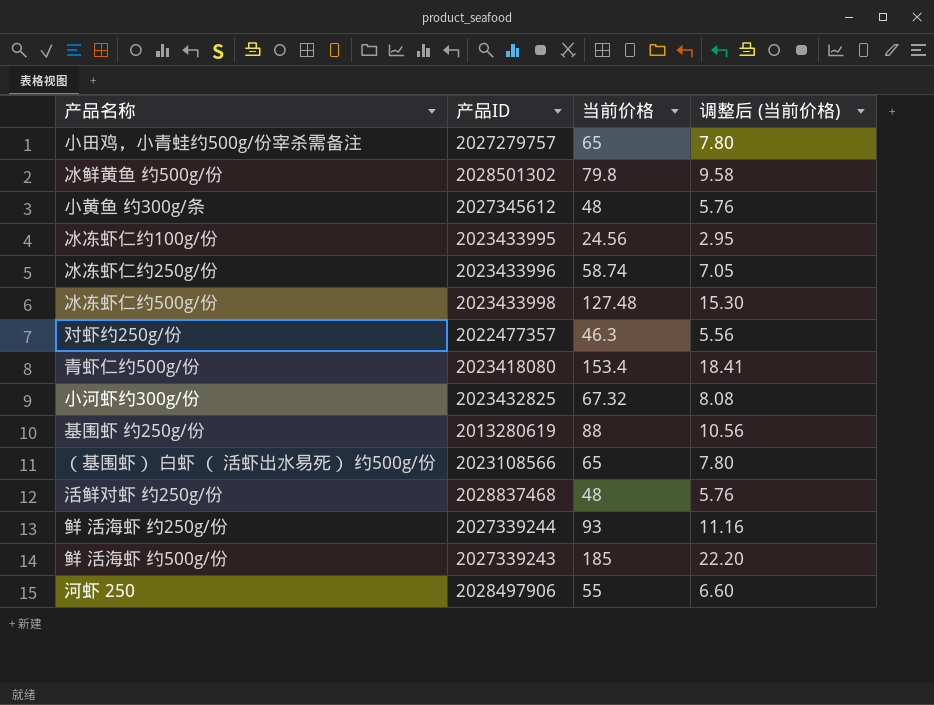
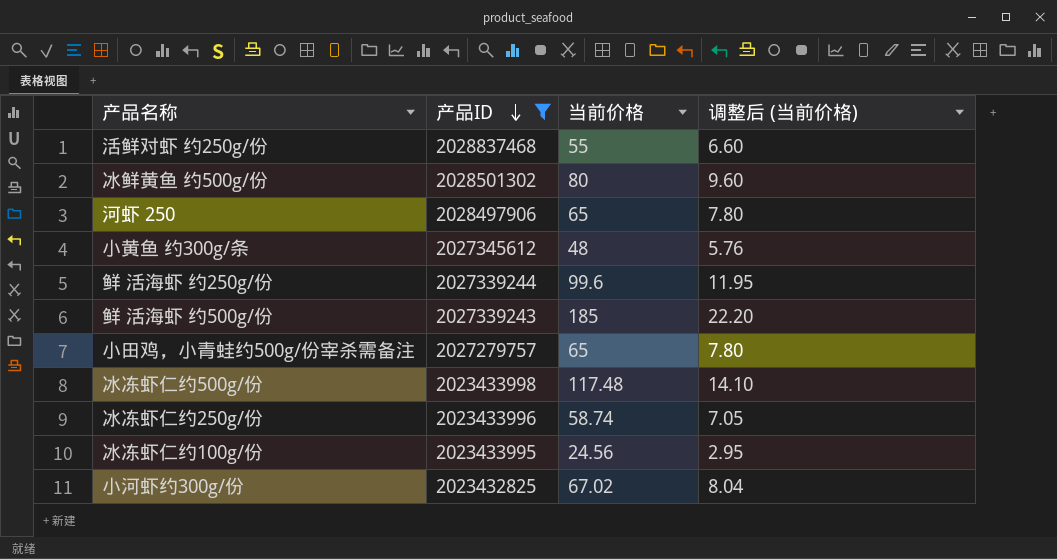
filter: none -> 产品ID >= 2023432825
row order: none -> 产品ID descending
活鲜对虾 约250g/份 | 当前价格: 48 -> 55
活鲜对虾 约250g/份 | 调整后 (当前价格): 5.76 -> 6.60
冰鲜黄鱼 约500g/份 | 当前价格: 79.8 -> 80
冰鲜黄鱼 约500g/份 | 调整后 (当前价格): 9.58 -> 9.60
河虾 250 | 当前价格: 55 -> 65
河虾 250 | 调整后 (当前价格): 6.60 -> 7.80
鲜 活海虾 约250g/份 | 当前价格: 93 -> 99.6
鲜 活海虾 约250g/份 | 调整后 (当前价格): 11.16 -> 11.95
冰冻虾仁约500g/份 | 当前价格: 127.48 -> 117.48
冰冻虾仁约500g/份 | 调整后 (当前价格): 15.30 -> 14.10
小河虾约300g/份 | 当前价格: 67.32 -> 67.02
小河虾约300g/份 | 调整后 (当前价格): 8.08 -> 8.04

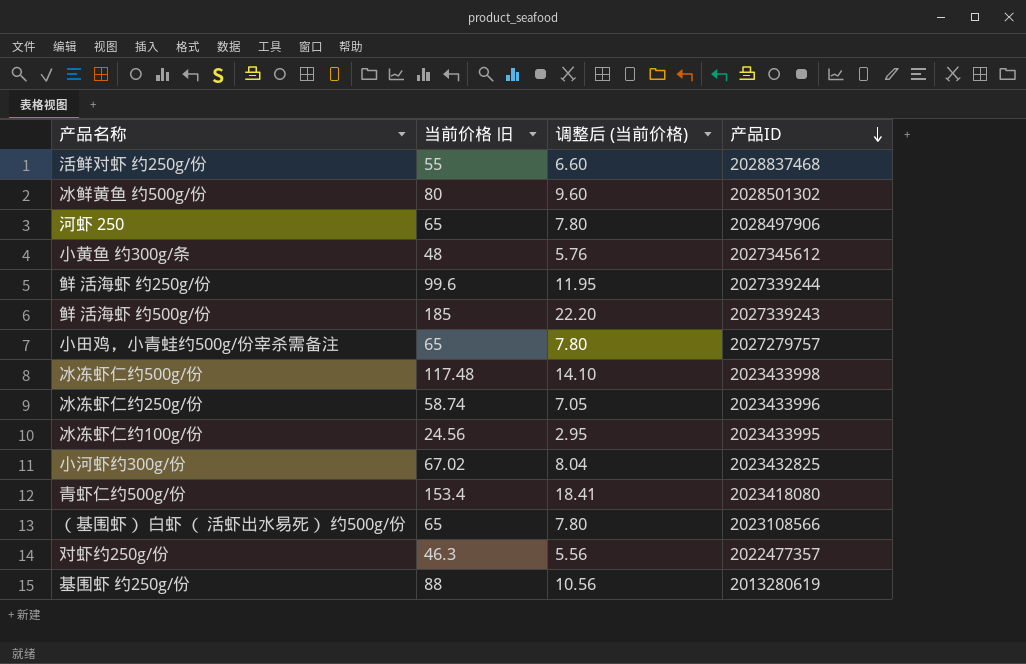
filter: 产品ID >= 2023432825 -> none
column name: 当前价格 -> 当前价格 旧
column 产品ID | position: 2 -> 4

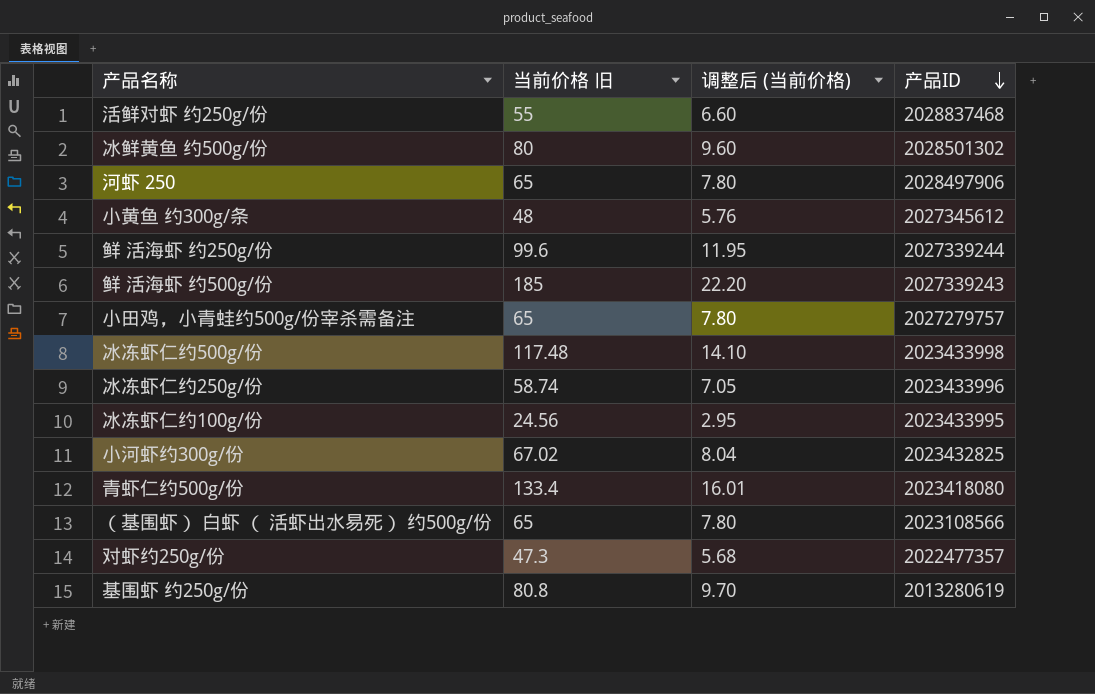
青虾仁约500g/份 | 当前价格 旧: 153.4 -> 133.4
青虾仁约500g/份 | 调整后 (当前价格): 18.41 -> 16.01
对虾约250g/份 | 当前价格 旧: 46.3 -> 47.3
对虾约250g/份 | 调整后 (当前价格): 5.56 -> 5.68
基围虾 约250g/份 | 当前价格 旧: 88 -> 80.8
基围虾 约250g/份 | 调整后 (当前价格): 10.56 -> 9.70

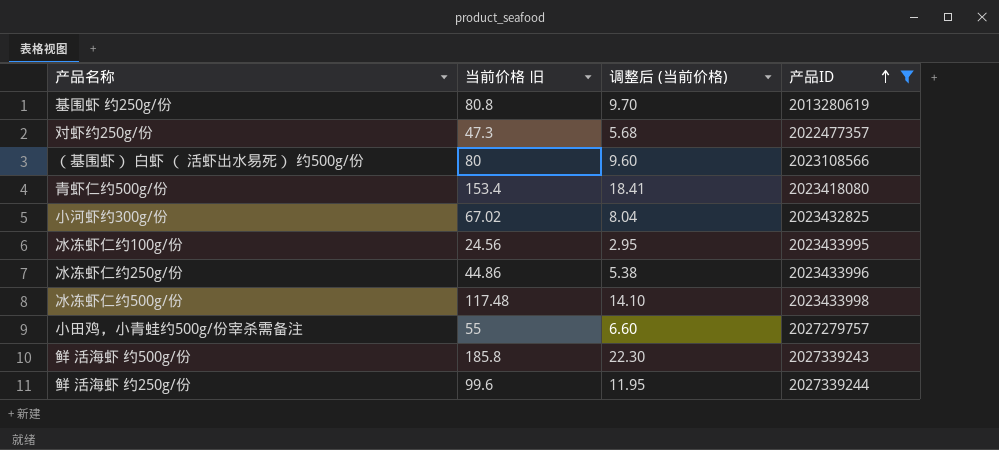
filter: none -> 产品ID <= 2027339244
row order: 产品ID descending -> 产品ID ascending
（基围虾） 白虾 （ 活虾出水易死） 约500g/份 | 当前价格 旧: 65 -> 80
（基围虾） 白虾 （ 活虾出水易死） 约500g/份 | 调整后 (当前价格): 7.80 -> 9.60
青虾仁约500g/份 | 当前价格 旧: 133.4 -> 153.4
青虾仁约500g/份 | 调整后 (当前价格): 16.01 -> 18.41
冰冻虾仁约250g/份 | 当前价格 旧: 58.74 -> 44.86
冰冻虾仁约250g/份 | 调整后 (当前价格): 7.05 -> 5.38
小田鸡，小青蛙约500g/份宰杀需备注 | 当前价格 旧: 65 -> 55
小田鸡，小青蛙约500g/份宰杀需备注 | 调整后 (当前价格): 7.80 -> 6.60
鲜 活海虾 约500g/份 | 当前价格 旧: 185 -> 185.8
鲜 活海虾 约500g/份 | 调整后 (当前价格): 22.20 -> 22.30

